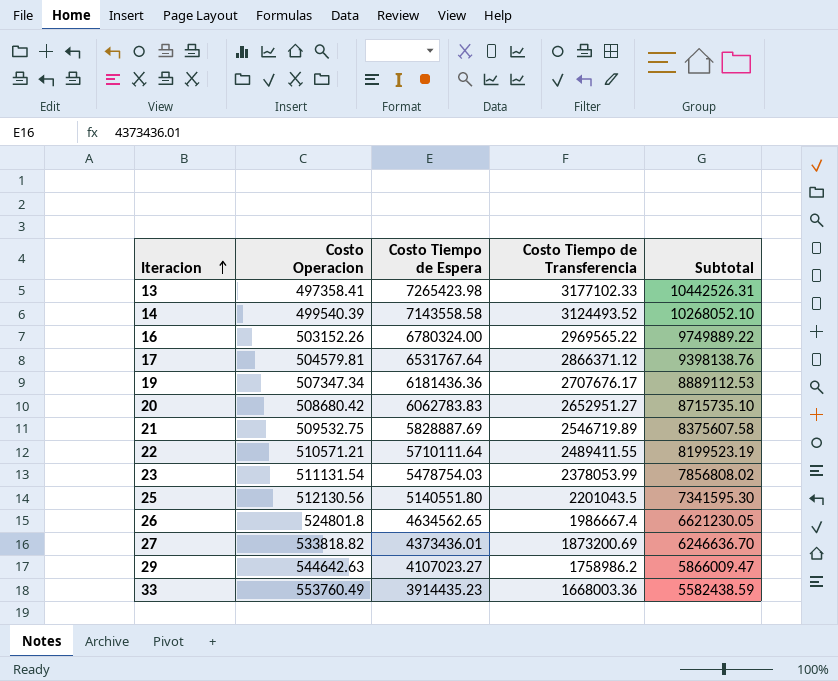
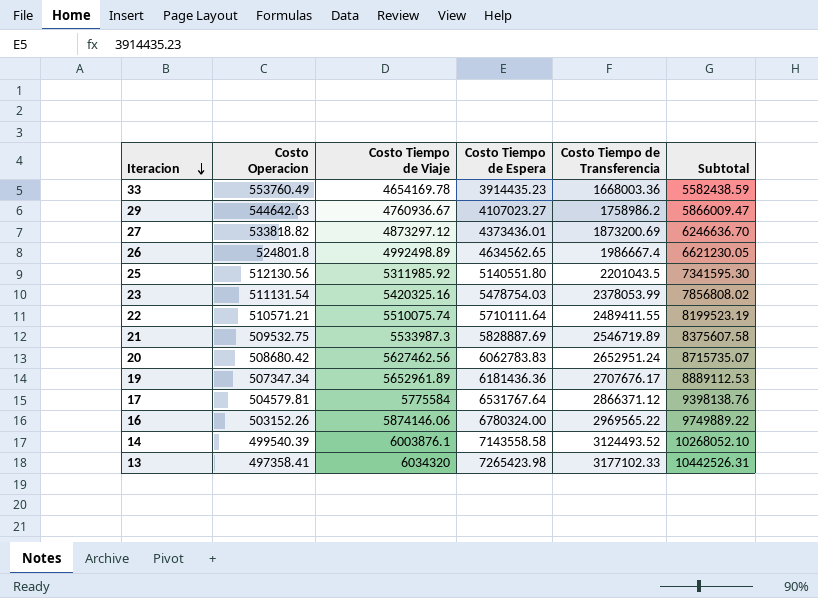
row order: Iteracion ascending -> Iteracion descending
column Costo Tiempo de Viaje | position: none -> 3
20 | Costo Tiempo de Transferencia: 2652951.27 -> 2652951.24
20 | Subtotal: 8715735.10 -> 8715735.07

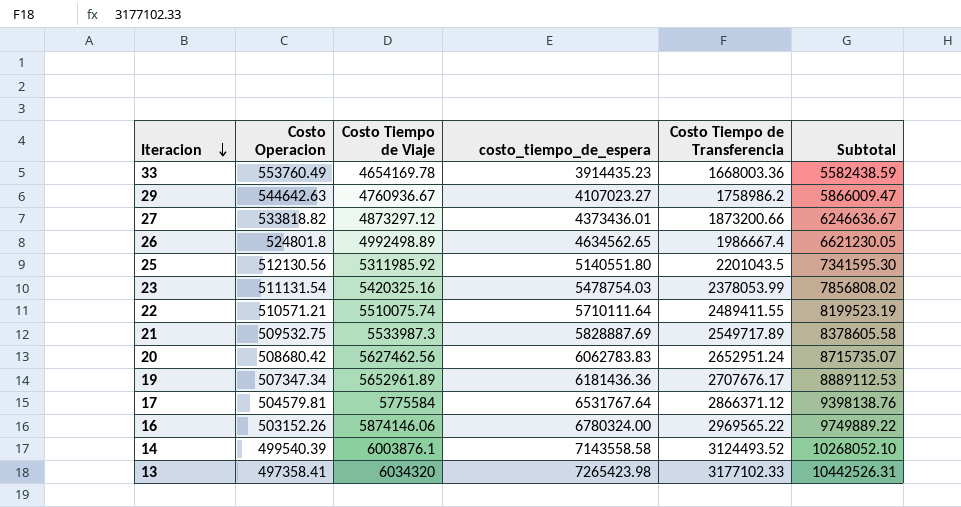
column name: Costo Tiempo de Espera -> costo_tiempo_de_espera
27 | Costo Tiempo de Transferencia: 1873200.69 -> 1873200.66
27 | Subtotal: 6246636.70 -> 6246636.67
21 | Costo Tiempo de Transferencia: 2546719.89 -> 2549717.89
21 | Subtotal: 8375607.58 -> 8378605.58

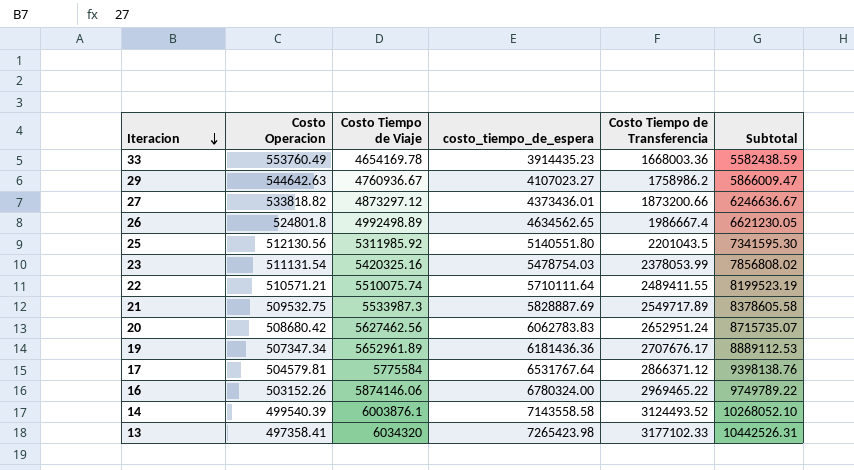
16 | Costo Tiempo de Transferencia: 2969565.22 -> 2969465.22
16 | Subtotal: 9749889.22 -> 9749789.22

